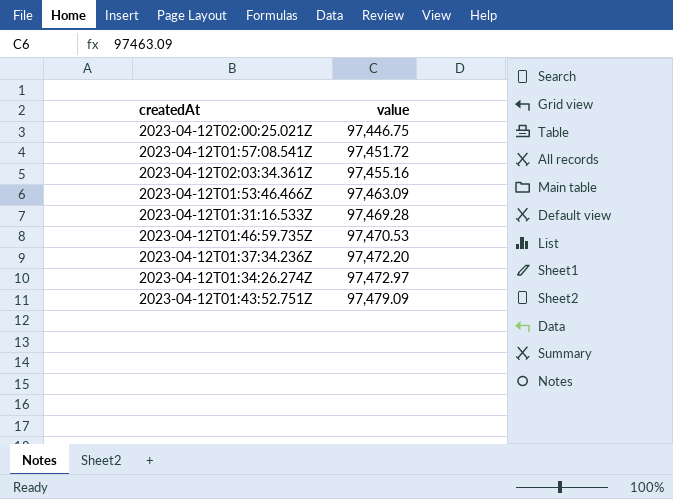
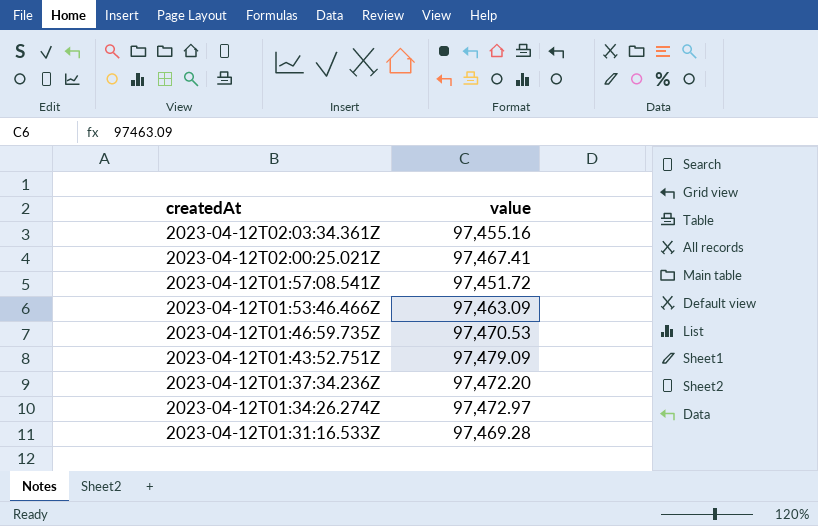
row order: value ascending -> createdAt descending
2023-04-12T02:00:25.021Z | value: 97,446.75 -> 97,467.41

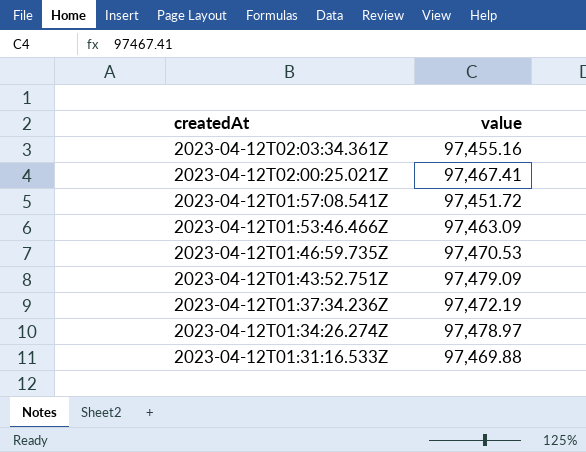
2023-04-12T01:37:34.236Z | value: 97,472.20 -> 97,472.19
2023-04-12T01:34:26.274Z | value: 97,472.97 -> 97,478.97
2023-04-12T01:31:16.533Z | value: 97,469.28 -> 97,469.88

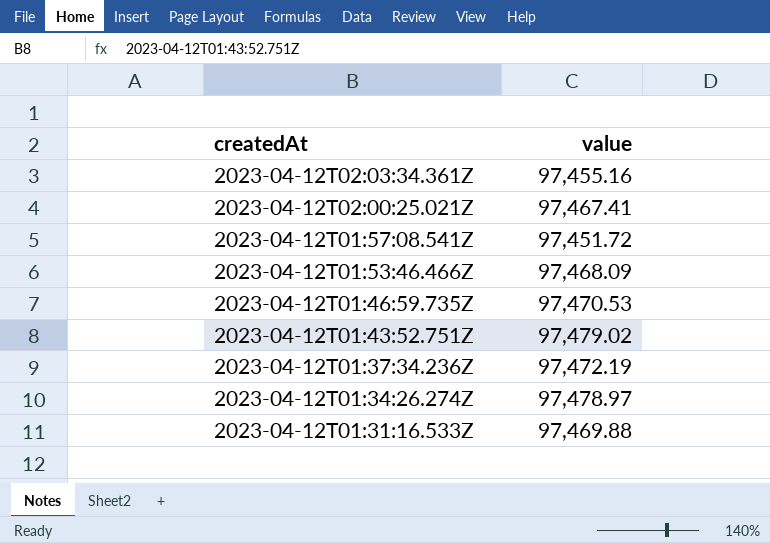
2023-04-12T01:53:46.466Z | value: 97,463.09 -> 97,468.09
2023-04-12T01:43:52.751Z | value: 97,479.09 -> 97,479.02

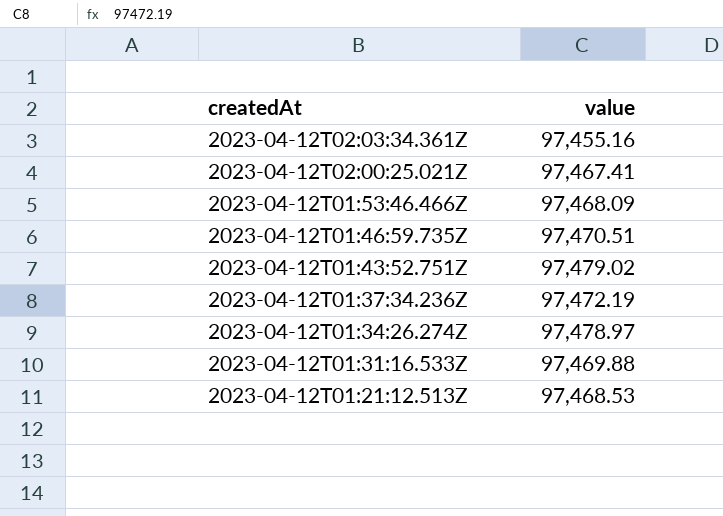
row 2023-04-12T01:57:08.541Z: 97,451.72 -> none
2023-04-12T01:46:59.735Z | value: 97,470.53 -> 97,470.51
row 2023-04-12T01:21:12.513Z: none -> 97,468.53

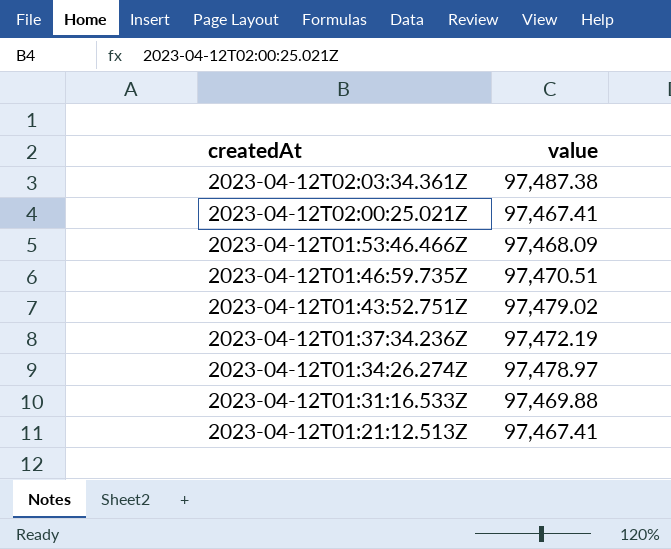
2023-04-12T02:03:34.361Z | value: 97,455.16 -> 97,487.38
2023-04-12T01:21:12.513Z | value: 97,468.53 -> 97,467.41

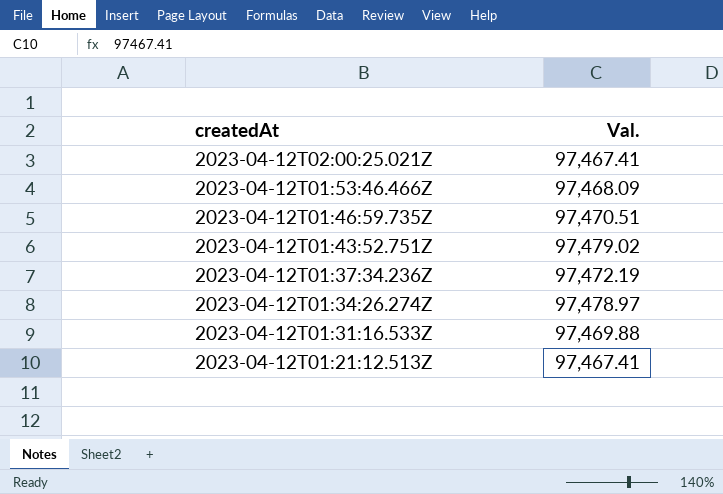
column name: value -> Val.
row 2023-04-12T02:03:34.361Z: 97,487.38 -> none

